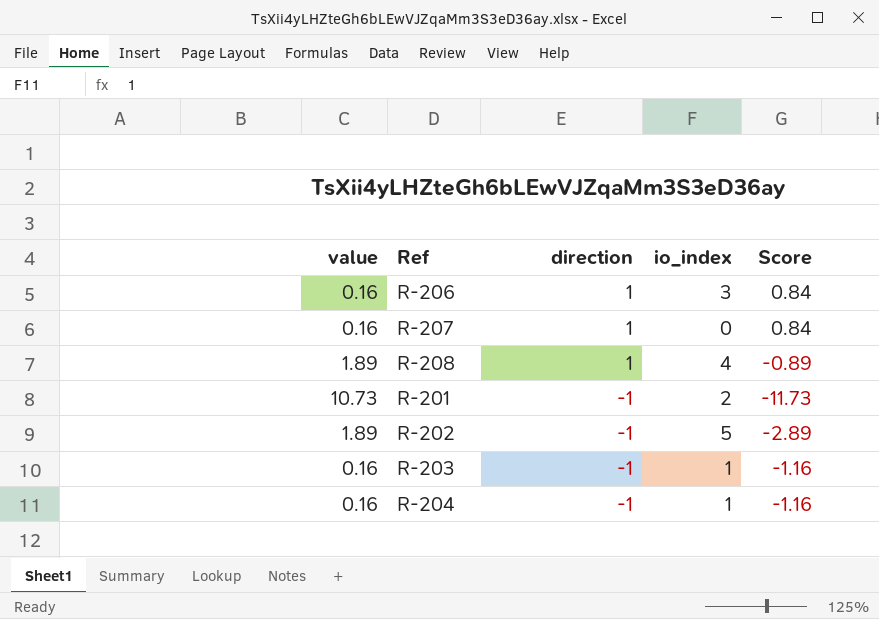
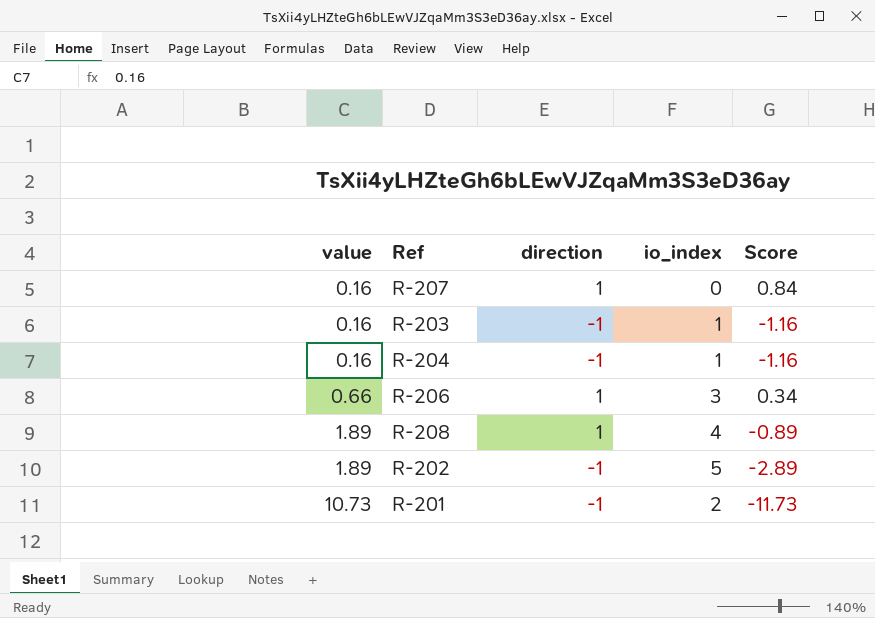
row order: direction descending -> value ascending
R-206 | value: 0.16 -> 0.66
R-206 | Score: 0.84 -> 0.34

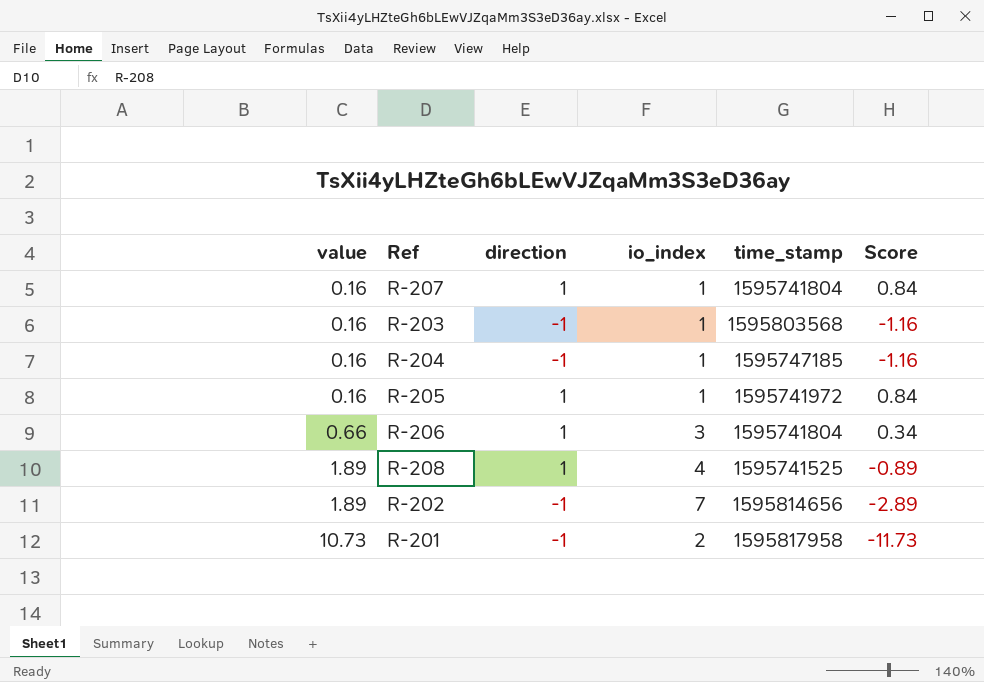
column time_stamp | position: none -> 5
R-207 | io_index: 0 -> 1
row R-205: none -> 0.16 | 1 | 1 | 1595741972 | 0.84
R-202 | io_index: 5 -> 7

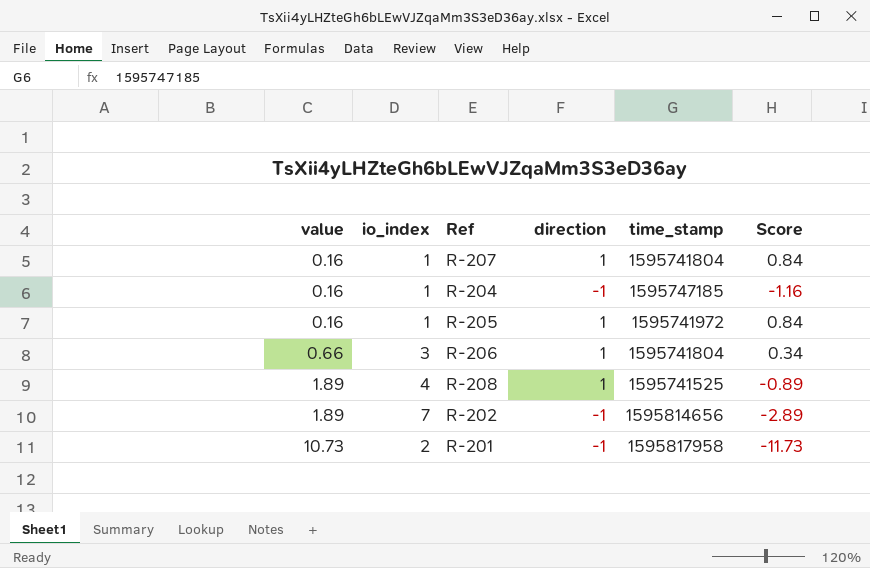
column io_index | position: 4 -> 2
row R-203: 0.16 | -1 | 1 | 1595803568 | -1.16 -> none

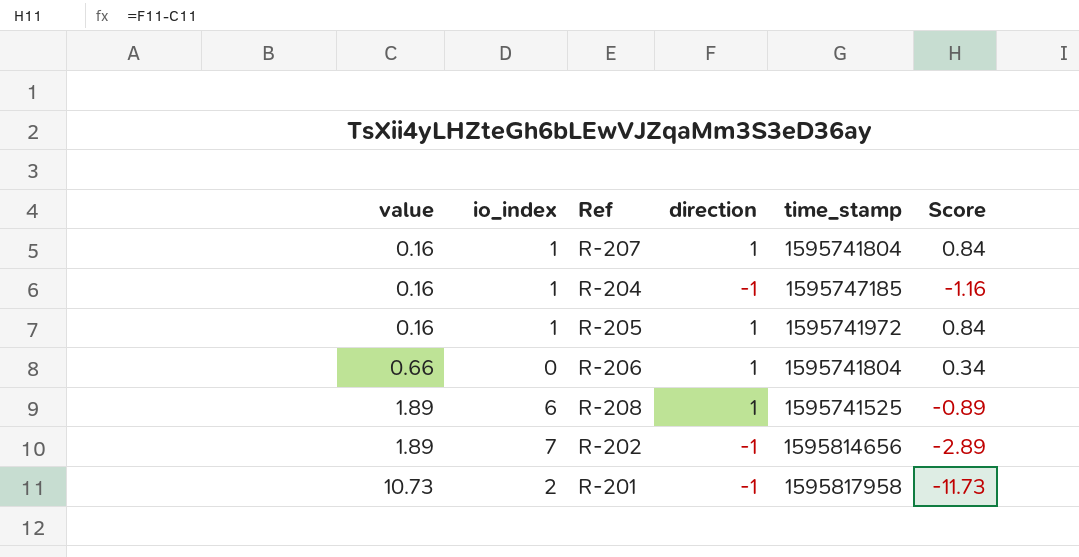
R-206 | io_index: 3 -> 0
R-208 | io_index: 4 -> 6

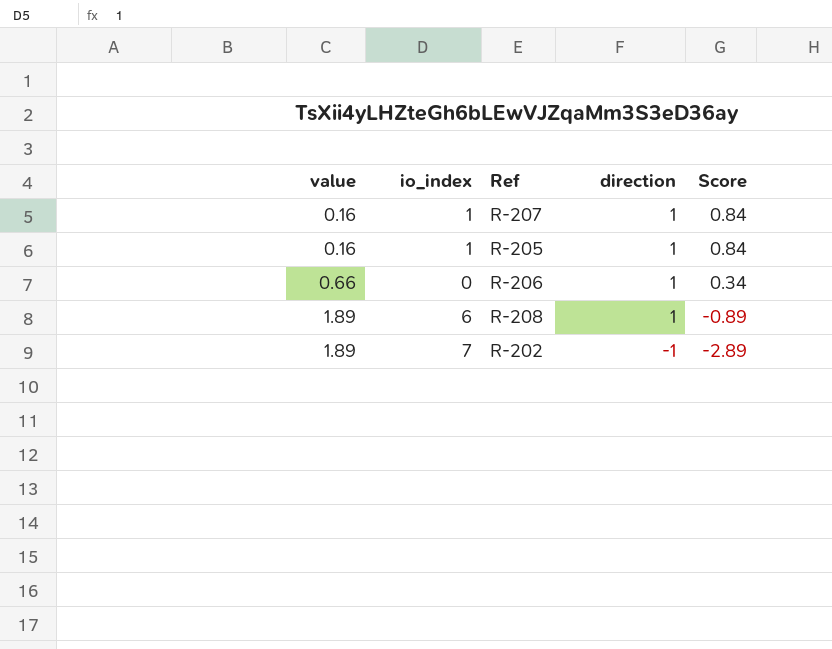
column time_stamp | position: 5 -> none
row R-204: 0.16 | 1 | -1 | 1595747185 | -1.16 -> none
row R-201: 10.73 | 2 | -1 | 1595817958 | -11.73 -> none

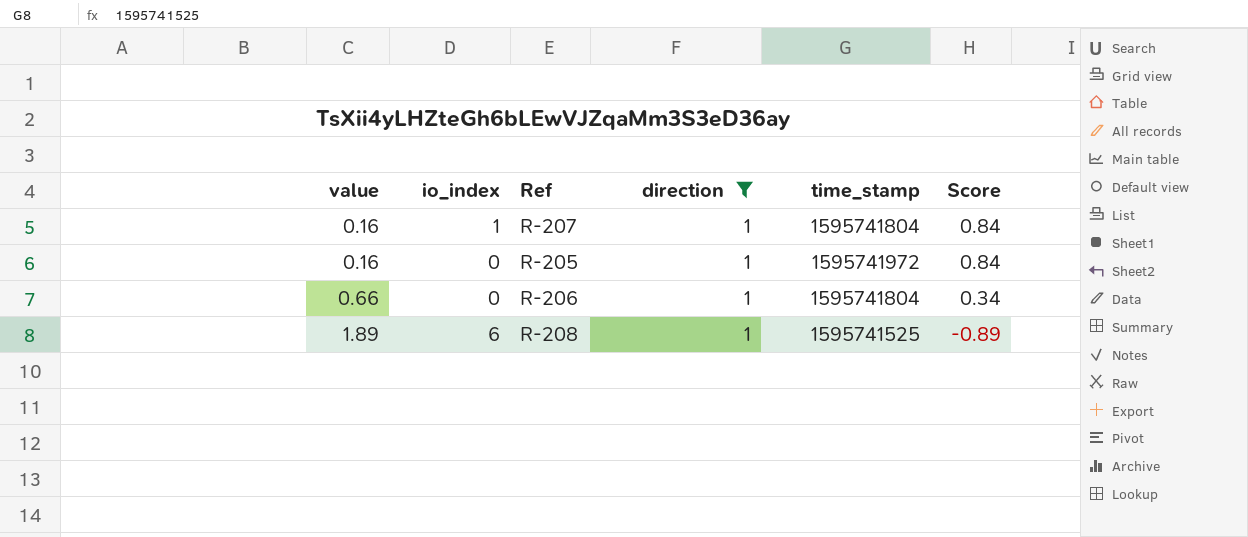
filter: none -> direction = 1
column time_stamp | position: none -> 5
R-205 | io_index: 1 -> 0

